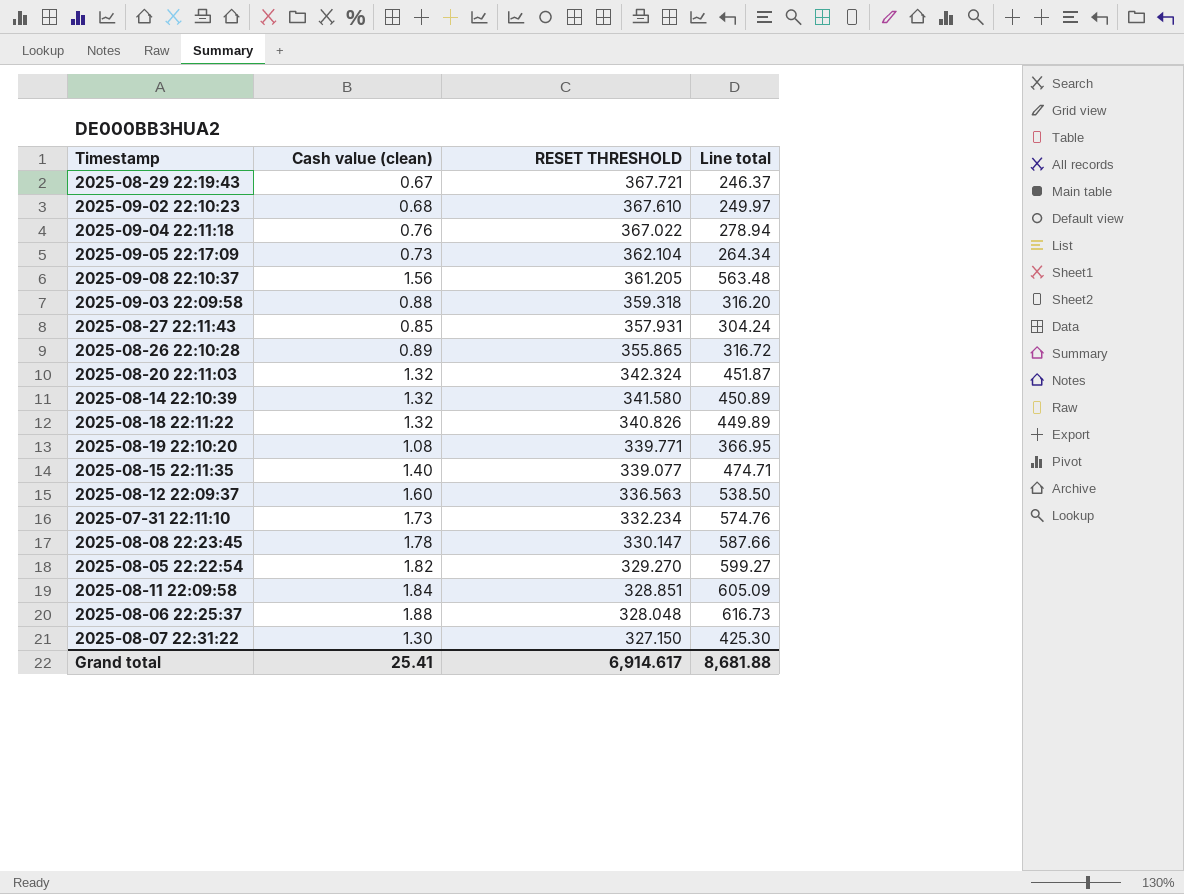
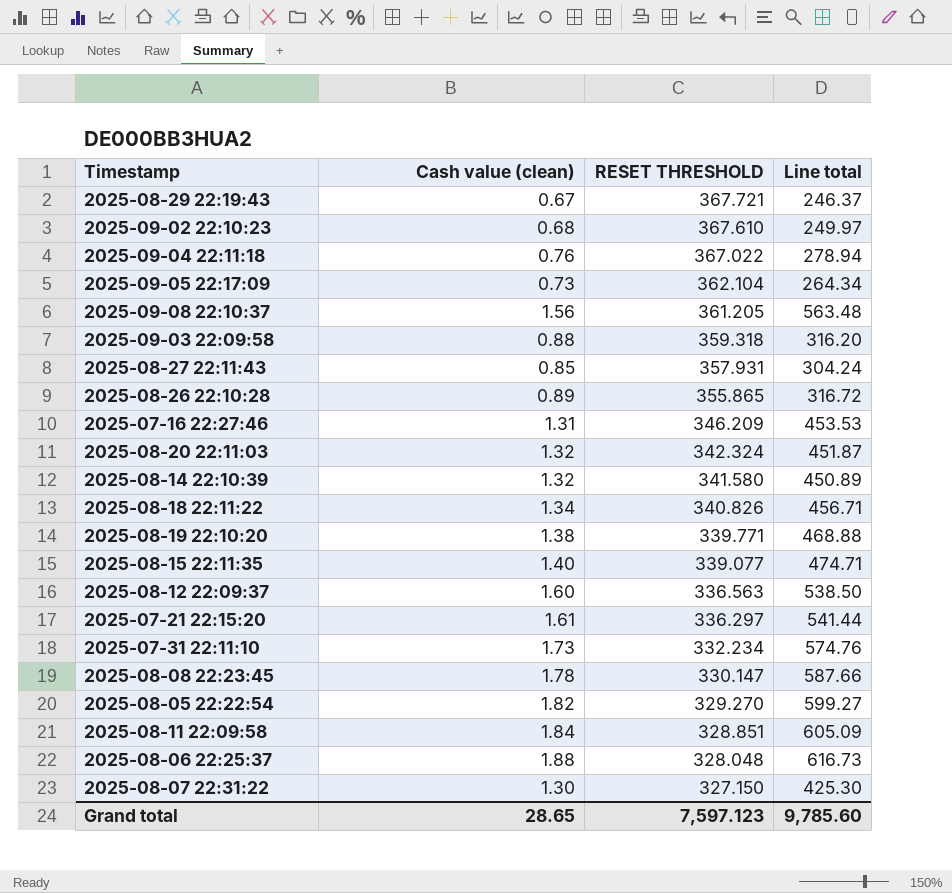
row 2025-07-16 22:27:46: none -> 1.31 | 346.209 | 453.53
2025-08-18 22:11:22 | Cash value (clean): 1.32 -> 1.34
2025-08-18 22:11:22 | Line total: 449.89 -> 456.71
2025-08-19 22:10:20 | Cash value (clean): 1.08 -> 1.38
2025-08-19 22:10:20 | Line total: 366.95 -> 468.88
row 2025-07-21 22:15:20: none -> 1.61 | 336.297 | 541.44
Grand total | Cash value (clean): 25.41 -> 28.65
Grand total | RESET THRESHOLD: 6,914.617 -> 7,597.123
Grand total | Line total: 8,681.88 -> 9,785.60

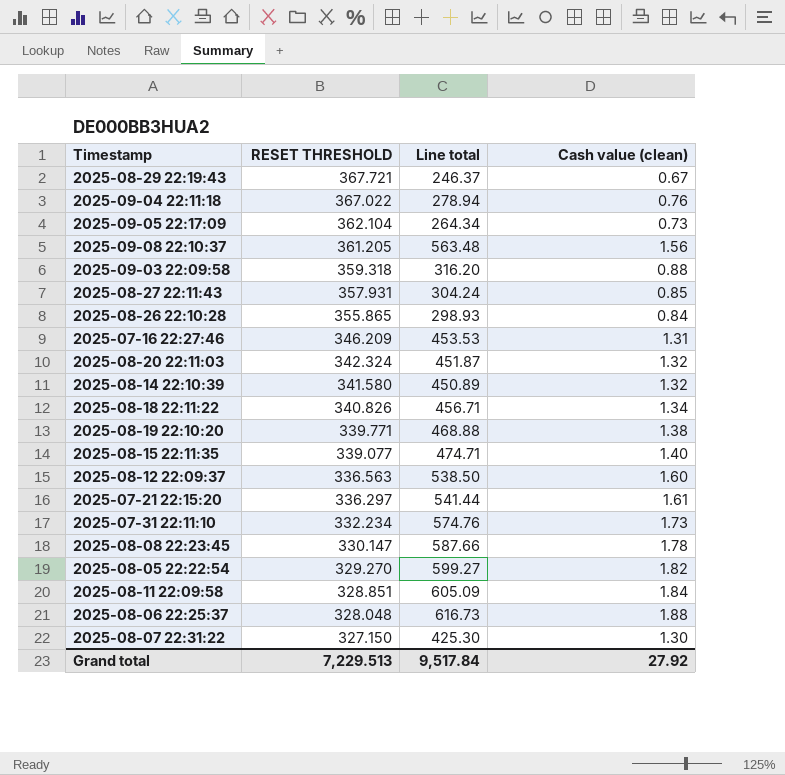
column Cash value (clean) | position: 2 -> 4
row 2025-09-02 22:10:23: 0.68 | 367.610 | 249.97 -> none
2025-08-26 22:10:28 | Line total: 316.72 -> 298.93
2025-08-26 22:10:28 | Cash value (clean): 0.89 -> 0.84
Grand total | RESET THRESHOLD: 7,597.123 -> 7,229.513
Grand total | Line total: 9,785.60 -> 9,517.84
Grand total | Cash value (clean): 28.65 -> 27.92

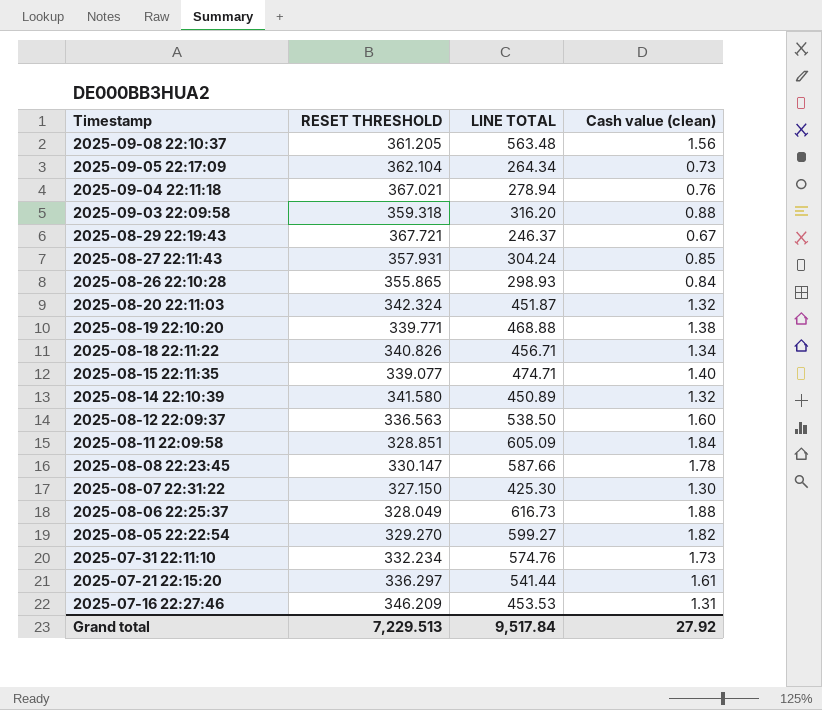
row order: RESET THRESHOLD descending -> Timestamp descending
column name: Line total -> LINE TOTAL
2025-09-04 22:11:18 | RESET THRESHOLD: 367.022 -> 367.021
2025-08-06 22:25:37 | RESET THRESHOLD: 328.048 -> 328.049

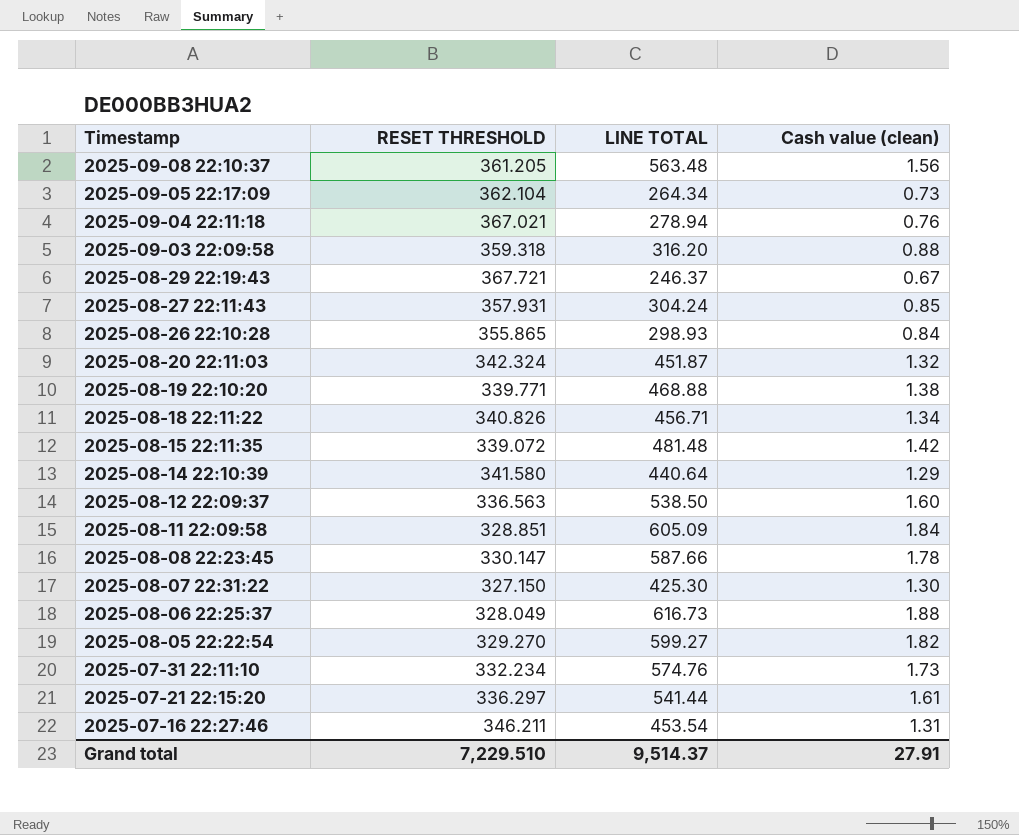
2025-08-15 22:11:35 | RESET THRESHOLD: 339.077 -> 339.072
2025-08-15 22:11:35 | LINE TOTAL: 474.71 -> 481.48
2025-08-15 22:11:35 | Cash value (clean): 1.40 -> 1.42
2025-08-14 22:10:39 | LINE TOTAL: 450.89 -> 440.64
2025-08-14 22:10:39 | Cash value (clean): 1.32 -> 1.29
2025-07-16 22:27:46 | RESET THRESHOLD: 346.209 -> 346.211
2025-07-16 22:27:46 | LINE TOTAL: 453.53 -> 453.54
Grand total | RESET THRESHOLD: 7,229.513 -> 7,229.510
Grand total | LINE TOTAL: 9,517.84 -> 9,514.37
Grand total | Cash value (clean): 27.92 -> 27.91

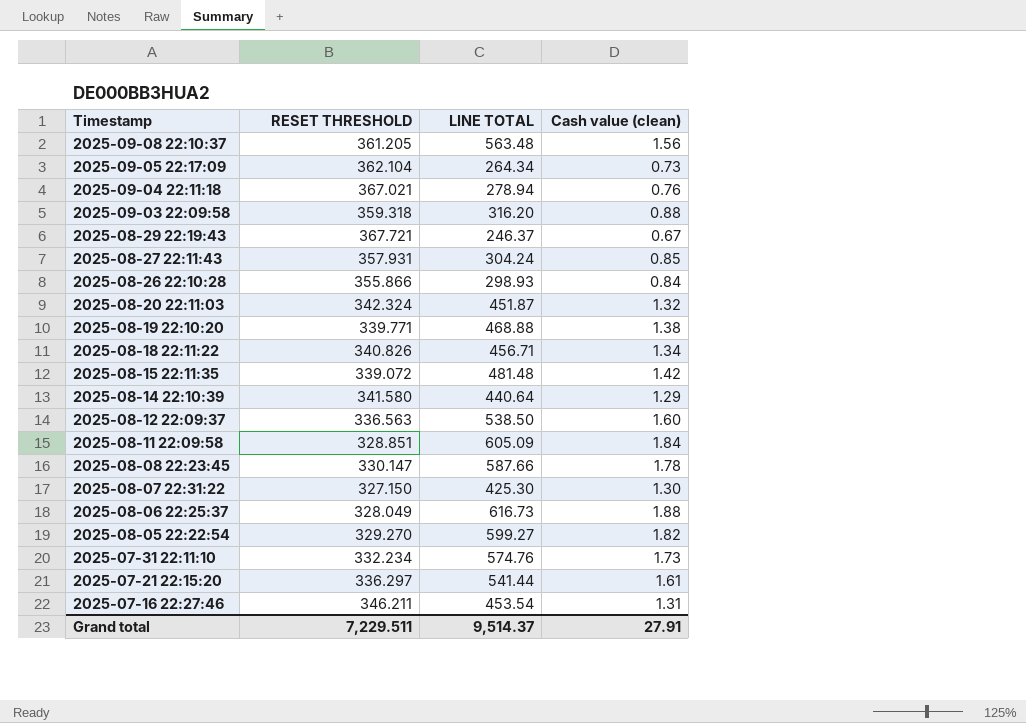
2025-08-26 22:10:28 | RESET THRESHOLD: 355.865 -> 355.866
Grand total | RESET THRESHOLD: 7,229.510 -> 7,229.511

